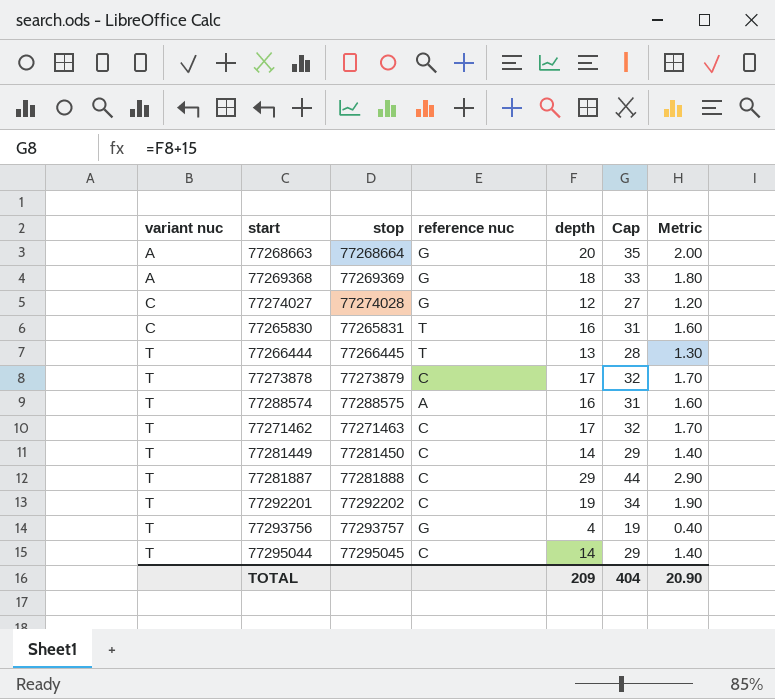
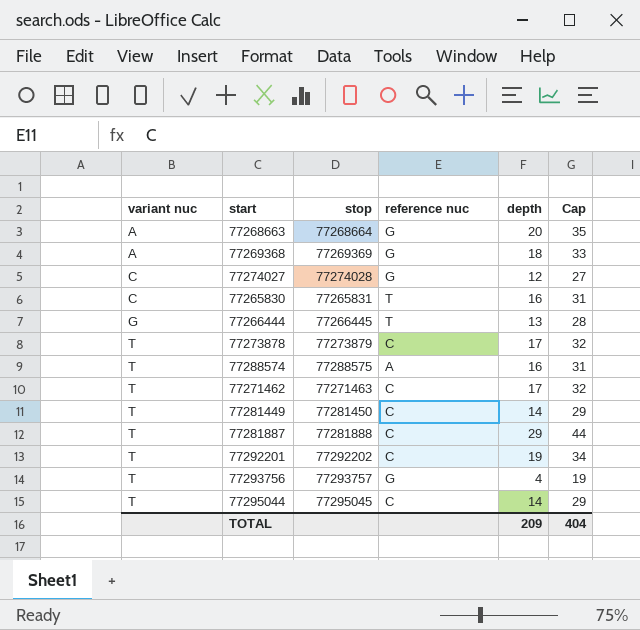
column Metric | formula: [depth] * 0.1 -> none
77266444 | variant nuc: T -> G

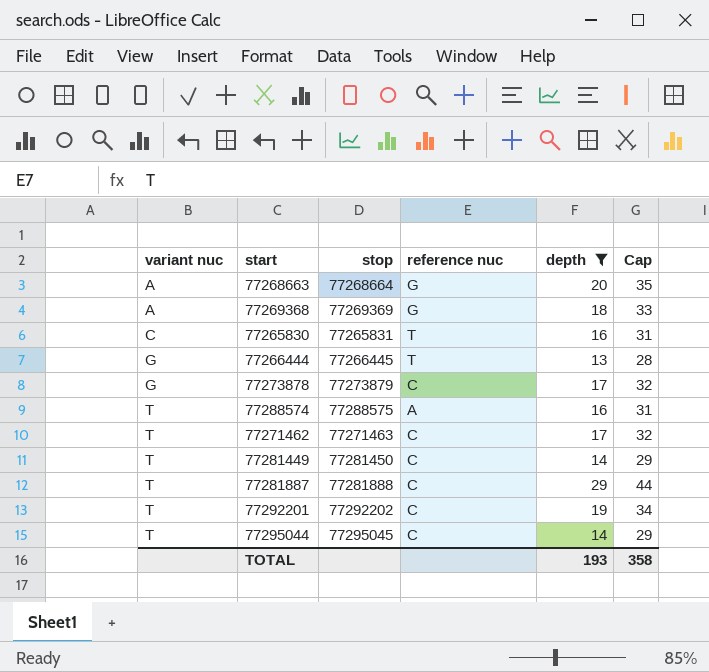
filter: none -> depth >= 13
77273878 | variant nuc: T -> G
TOTAL | depth: 209 -> 193
TOTAL | Cap: 404 -> 358

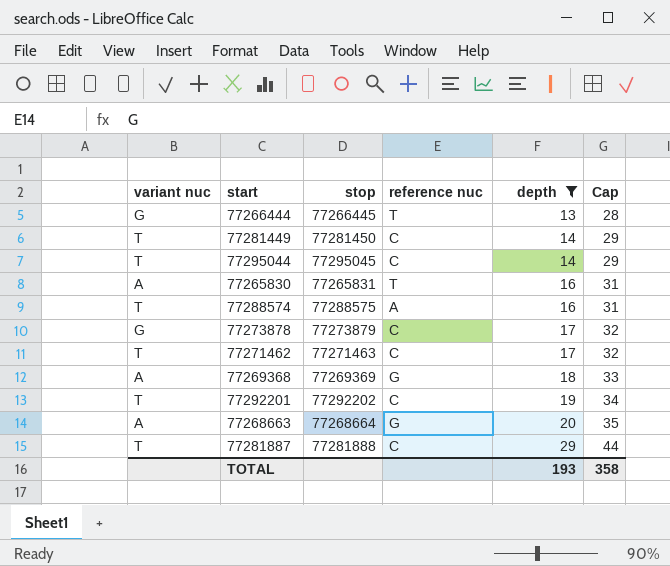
row order: variant nuc ascending -> depth ascending
77265830 | variant nuc: C -> A

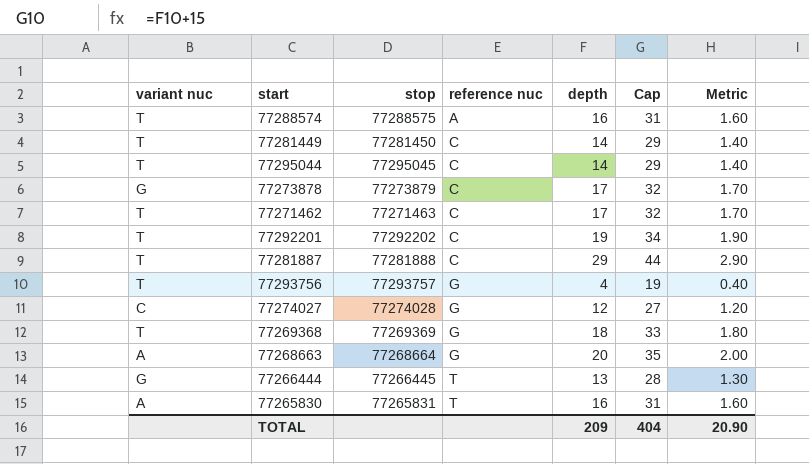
filter: depth >= 13 -> none
row order: depth ascending -> reference nuc ascending
column Metric | formula: none -> [depth] * 0.1
77269368 | variant nuc: A -> T
TOTAL | depth: 193 -> 209
TOTAL | Cap: 358 -> 404

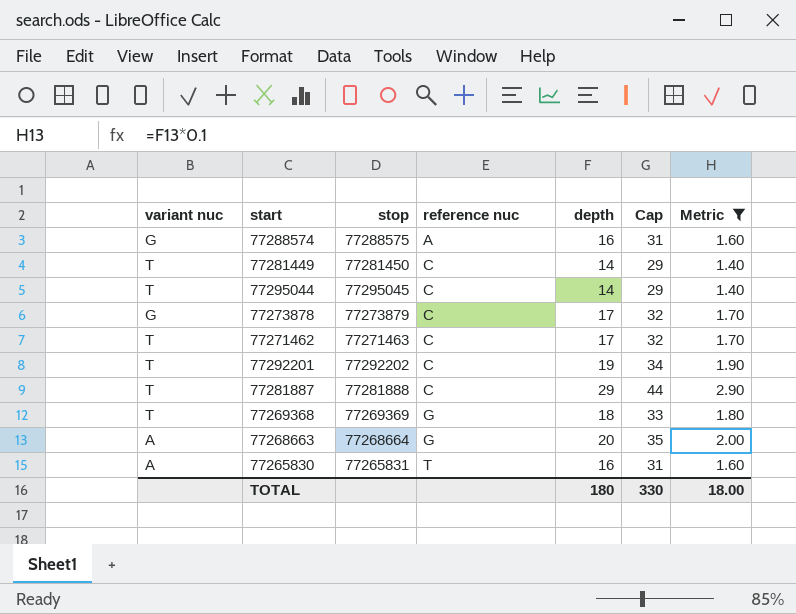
filter: none -> Metric >= 1.40
77288574 | variant nuc: T -> G
TOTAL | depth: 209 -> 180
TOTAL | Cap: 404 -> 330
TOTAL | Metric: 20.90 -> 18.00

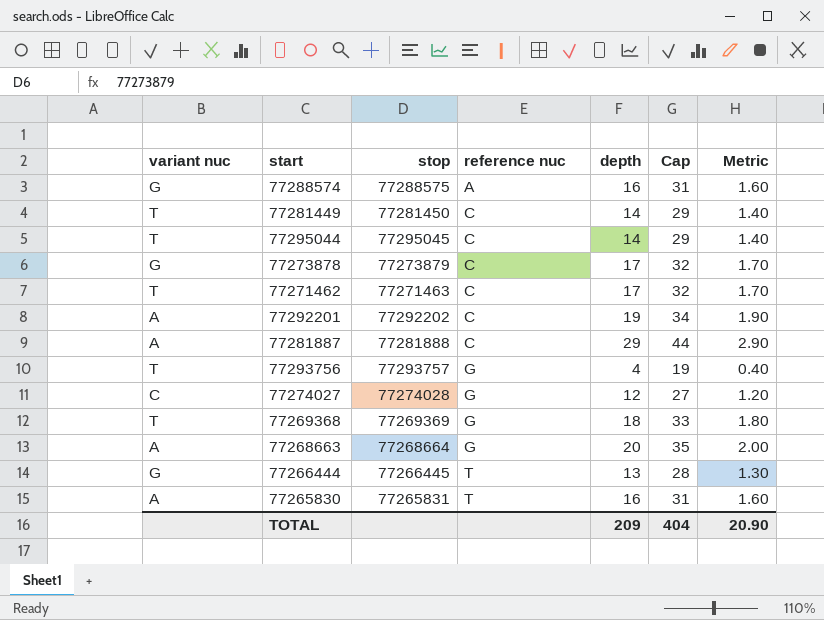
filter: Metric >= 1.40 -> none
77292201 | variant nuc: T -> A
77281887 | variant nuc: T -> A
TOTAL | depth: 180 -> 209
TOTAL | Cap: 330 -> 404
TOTAL | Metric: 18.00 -> 20.90

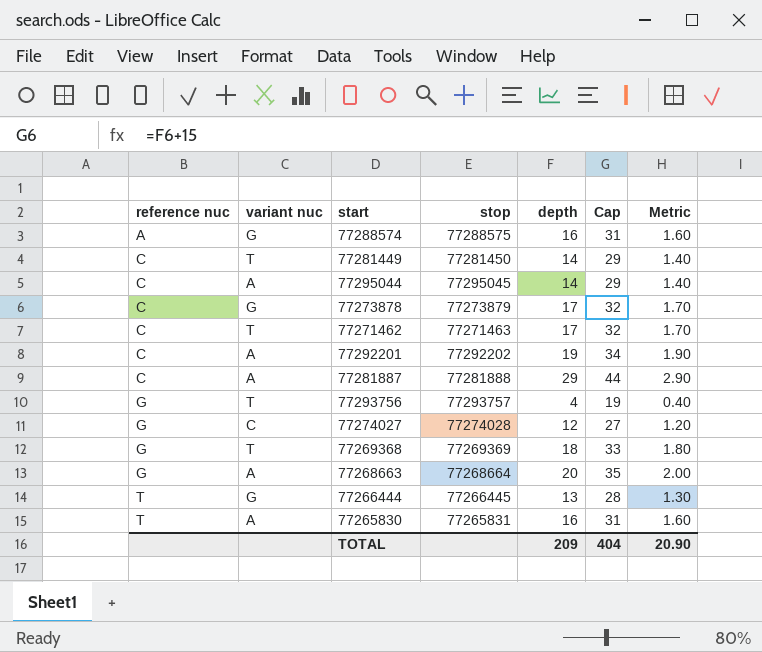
column reference nuc | position: 4 -> 1
77295044 | variant nuc: T -> A

